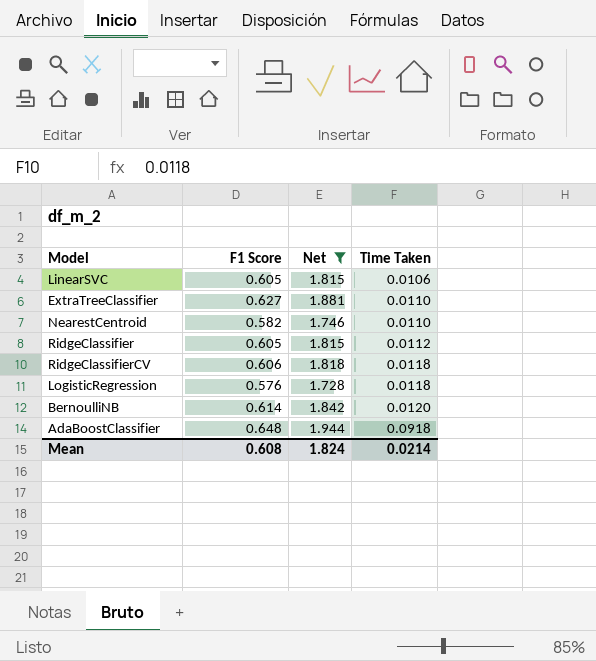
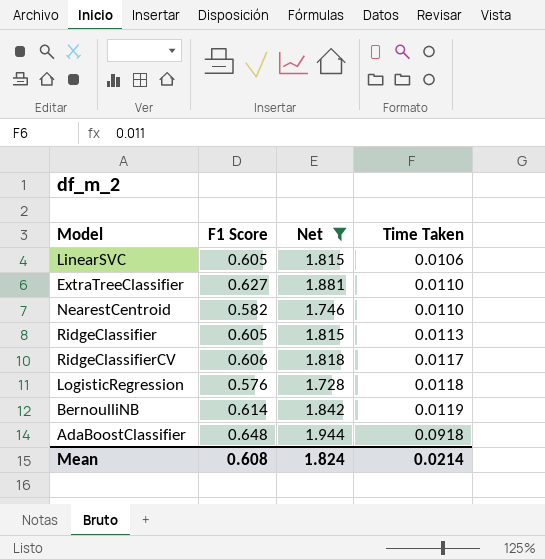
RidgeClassifier | Time Taken: 0.0112 -> 0.0113
RidgeClassifierCV | Time Taken: 0.0118 -> 0.0117
BernoulliNB | Time Taken: 0.0120 -> 0.0119

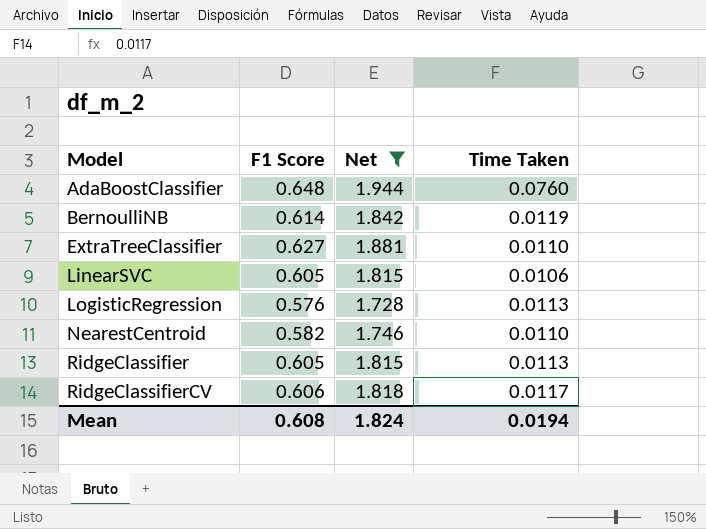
row order: Time Taken ascending -> Model ascending
AdaBoostClassifier | Time Taken: 0.0918 -> 0.0760
LogisticRegression | Time Taken: 0.0118 -> 0.0113
Mean | Time Taken: 0.0214 -> 0.0194

